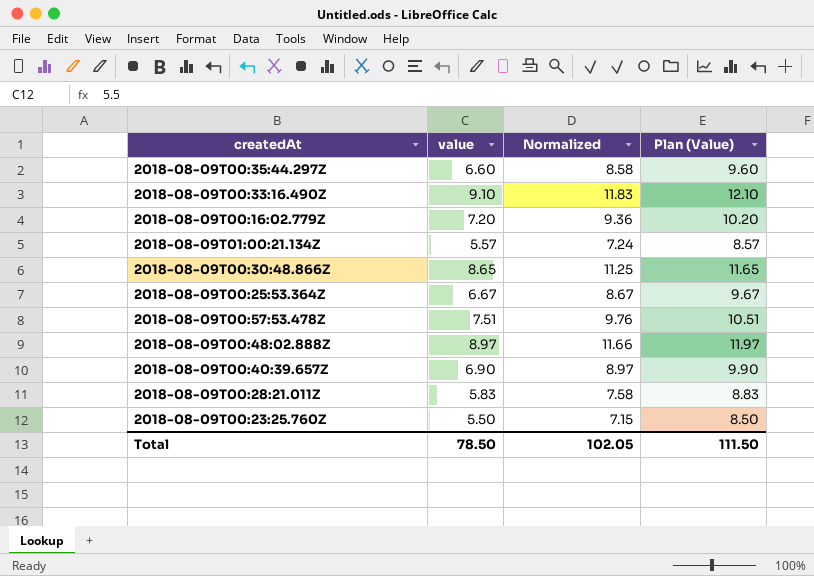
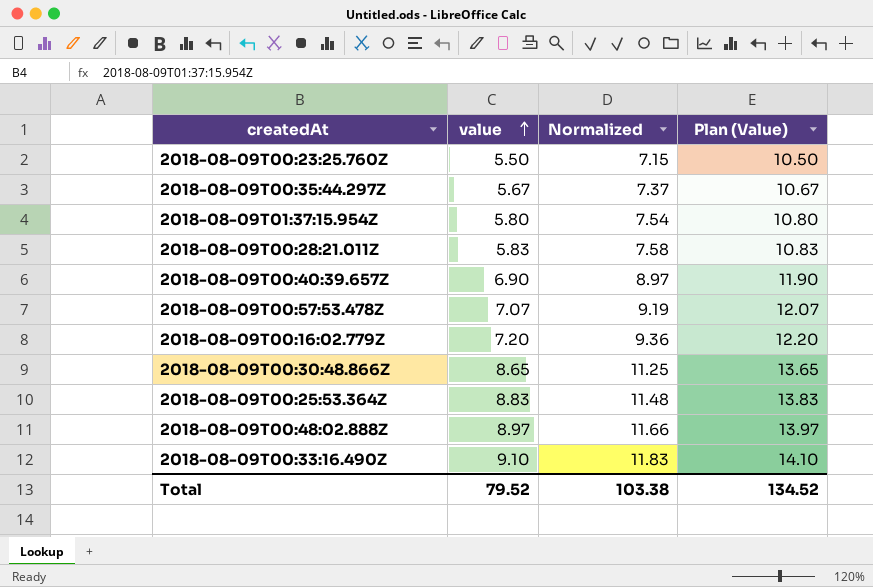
row order: none -> value ascending
column Plan (Value) | formula: [value] + 3 -> [value] + 5
row 2018-08-09T01:00:21.134Z: 5.57 | 7.24 | 8.57 -> none
2018-08-09T00:35:44.297Z | value: 6.60 -> 5.67
2018-08-09T00:35:44.297Z | Normalized: 8.58 -> 7.37
row 2018-08-09T01:37:15.954Z: none -> 5.80 | 7.54 | 10.80
2018-08-09T00:57:53.478Z | value: 7.51 -> 7.07
2018-08-09T00:57:53.478Z | Normalized: 9.76 -> 9.19
2018-08-09T00:25:53.364Z | value: 6.67 -> 8.83
2018-08-09T00:25:53.364Z | Normalized: 8.67 -> 11.48
Total | value: 78.50 -> 79.52
Total | Normalized: 102.05 -> 103.38
Total | Plan (Value): 111.50 -> 134.52

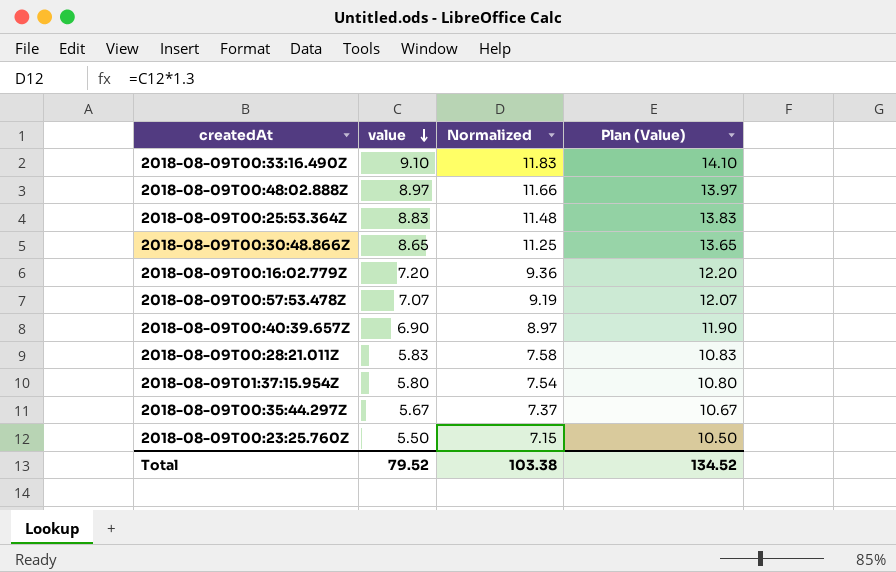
row order: value ascending -> value descending

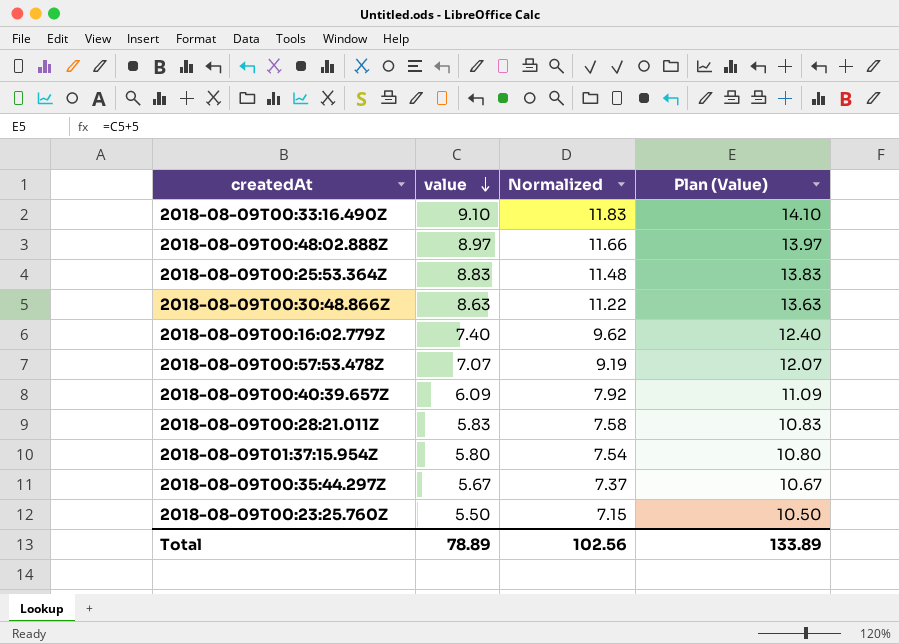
2018-08-09T00:30:48.866Z | value: 8.65 -> 8.63
2018-08-09T00:30:48.866Z | Normalized: 11.25 -> 11.22
2018-08-09T00:30:48.866Z | Plan (Value): 13.65 -> 13.63
2018-08-09T00:16:02.779Z | value: 7.20 -> 7.40
2018-08-09T00:16:02.779Z | Normalized: 9.36 -> 9.62
2018-08-09T00:16:02.779Z | Plan (Value): 12.20 -> 12.40
2018-08-09T00:40:39.657Z | value: 6.90 -> 6.09
2018-08-09T00:40:39.657Z | Normalized: 8.97 -> 7.92
2018-08-09T00:40:39.657Z | Plan (Value): 11.90 -> 11.09
Total | value: 79.52 -> 78.89
Total | Normalized: 103.38 -> 102.56
Total | Plan (Value): 134.52 -> 133.89

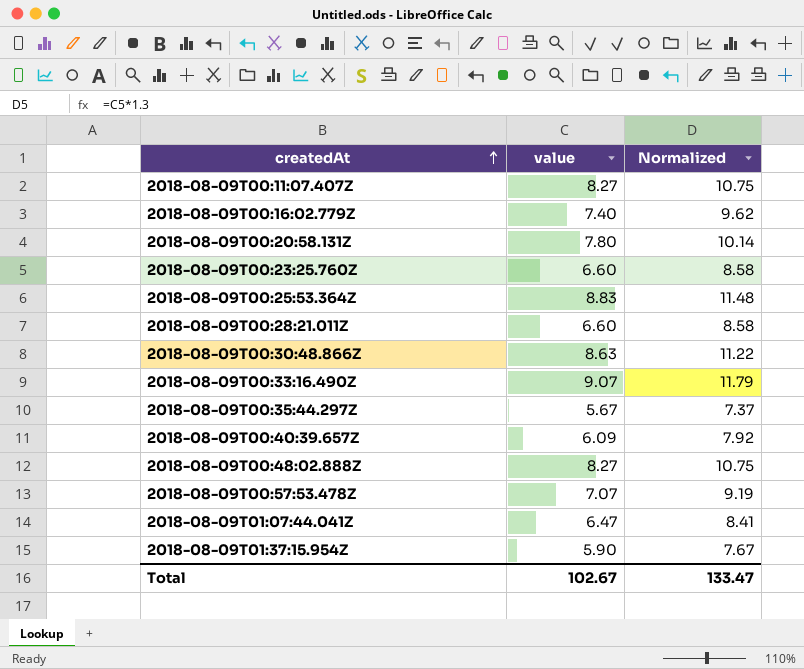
row order: value descending -> createdAt ascending
column Plan (Value) | formula: [value] + 5 -> none
row 2018-08-09T00:11:07.407Z: none -> 8.27 | 10.75
row 2018-08-09T00:20:58.131Z: none -> 7.80 | 10.14
2018-08-09T00:23:25.760Z | value: 5.50 -> 6.60
2018-08-09T00:23:25.760Z | Normalized: 7.15 -> 8.58
2018-08-09T00:28:21.011Z | value: 5.83 -> 6.60
2018-08-09T00:28:21.011Z | Normalized: 7.58 -> 8.58
2018-08-09T00:33:16.490Z | value: 9.10 -> 9.07
2018-08-09T00:33:16.490Z | Normalized: 11.83 -> 11.79
2018-08-09T00:48:02.888Z | value: 8.97 -> 8.27
2018-08-09T00:48:02.888Z | Normalized: 11.66 -> 10.75
row 2018-08-09T01:07:44.041Z: none -> 6.47 | 8.41
2018-08-09T01:37:15.954Z | value: 5.80 -> 5.90
2018-08-09T01:37:15.954Z | Normalized: 7.54 -> 7.67
Total | value: 78.89 -> 102.67
Total | Normalized: 102.56 -> 133.47

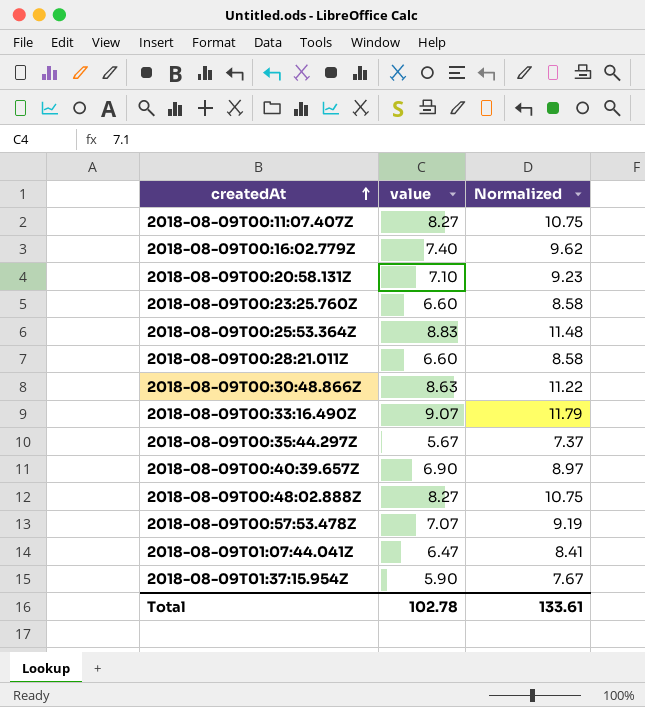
2018-08-09T00:20:58.131Z | value: 7.80 -> 7.10
2018-08-09T00:20:58.131Z | Normalized: 10.14 -> 9.23
2018-08-09T00:40:39.657Z | value: 6.09 -> 6.90
2018-08-09T00:40:39.657Z | Normalized: 7.92 -> 8.97
Total | value: 102.67 -> 102.78
Total | Normalized: 133.47 -> 133.61

